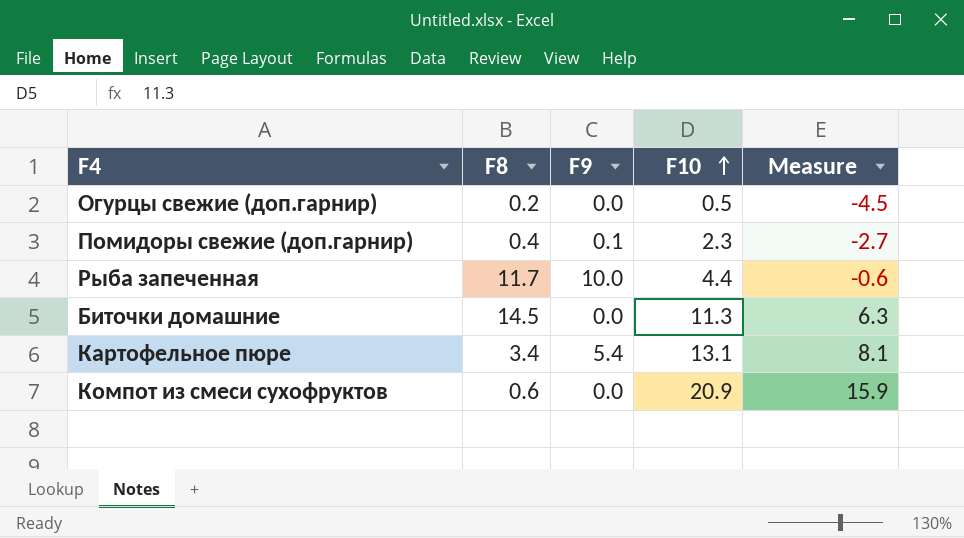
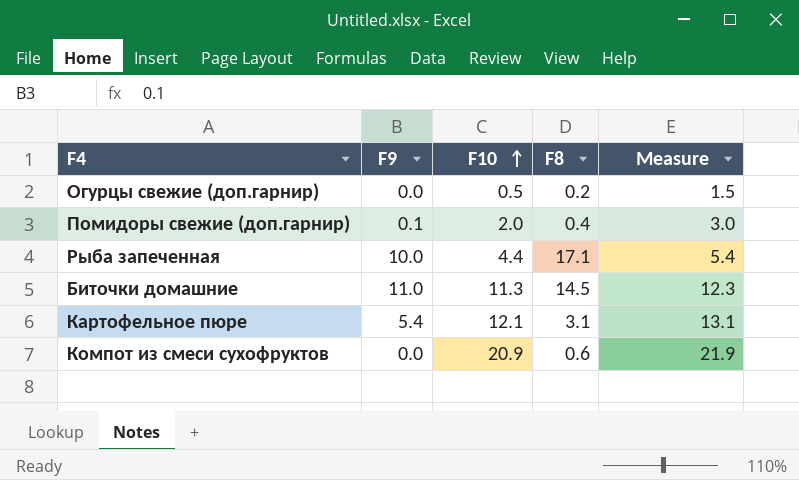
column F8 | position: 2 -> 4
column Measure | formula: [F10] - 5 -> [F10] + 1
Помидоры свежие (доп.гарнир) | F10: 2.3 -> 2.0
Рыба запеченная | F8: 11.7 -> 17.1
Биточки домашние | F9: 0.0 -> 11.0
Картофельное пюре | F10: 13.1 -> 12.1
Картофельное пюре | F8: 3.4 -> 3.1

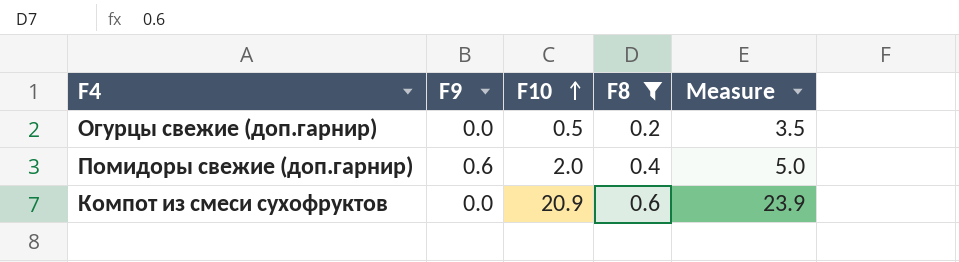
filter: none -> F8 <= 0.6
column Measure | formula: [F10] + 1 -> [F10] + 3
Помидоры свежие (доп.гарнир) | F9: 0.1 -> 0.6

